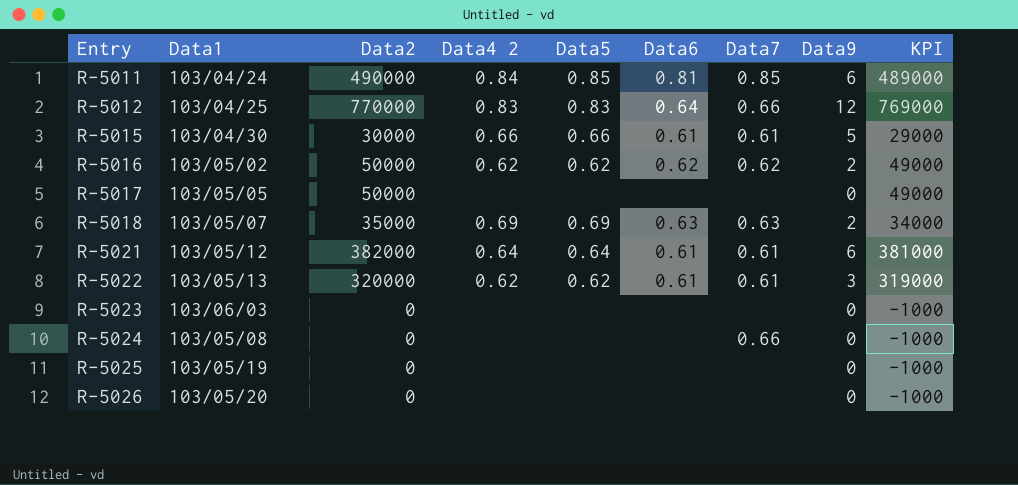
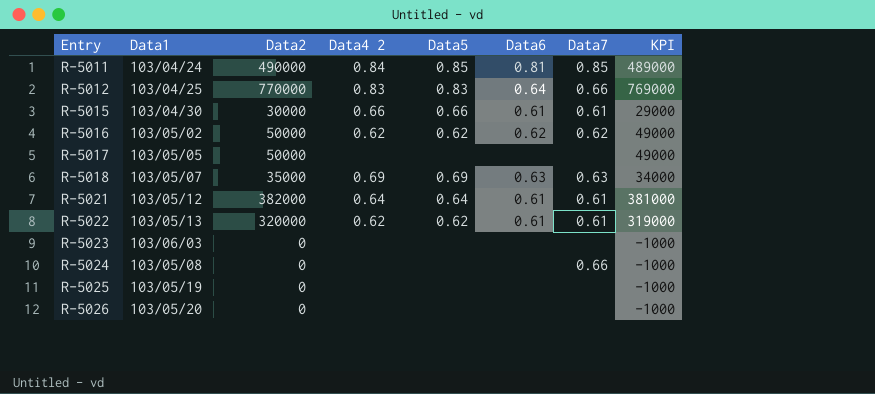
column Data9 | position: 8 -> none

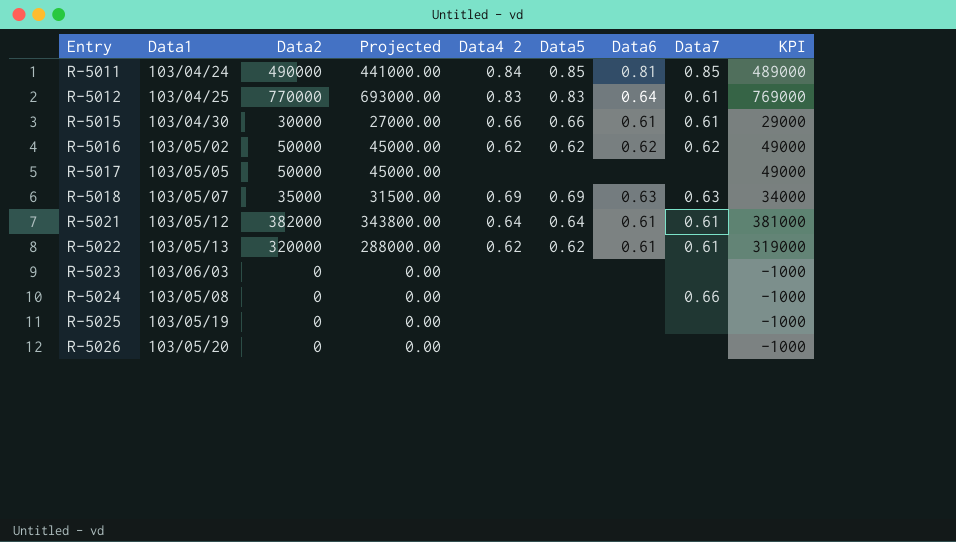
column Projected | formula: none -> [Data2] * 0.9
R-5012 | Data7: 0.66 -> 0.61

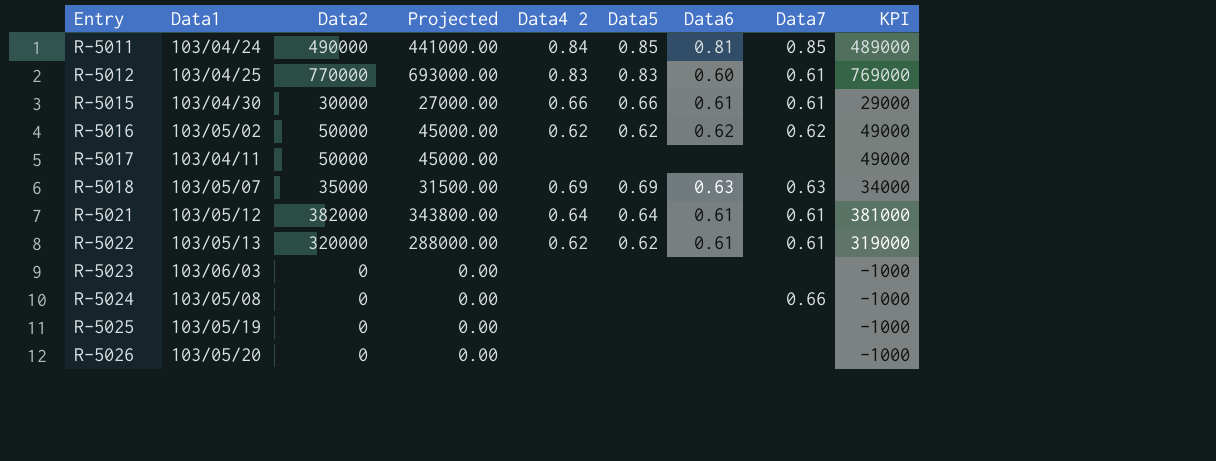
R-5012 | Data6: 0.64 -> 0.60
R-5017 | Data1: 103/05/05 -> 103/04/11

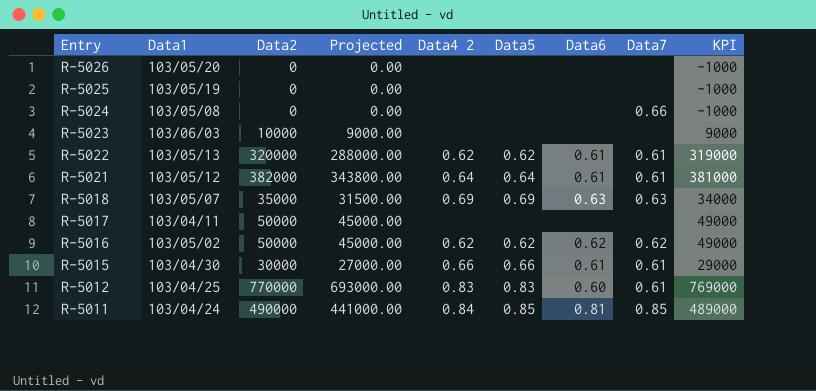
row order: Entry ascending -> Entry descending
R-5023 | Data2: 0 -> 10000
R-5023 | Projected: 0.00 -> 9000.00
R-5023 | KPI: -1000 -> 9000

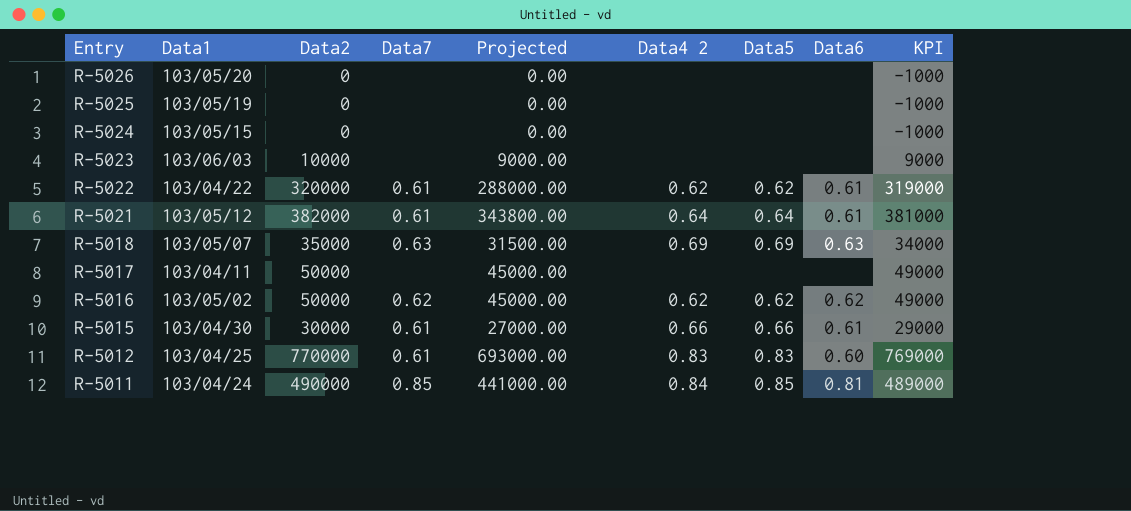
column Data7 | position: 8 -> 4
R-5024 | Data1: 103/05/08 -> 103/05/15
R-5024 | Data7: 0.66 -> none
R-5022 | Data1: 103/05/13 -> 103/04/22

